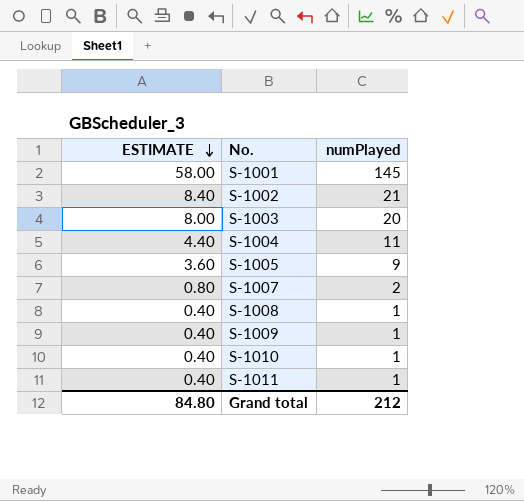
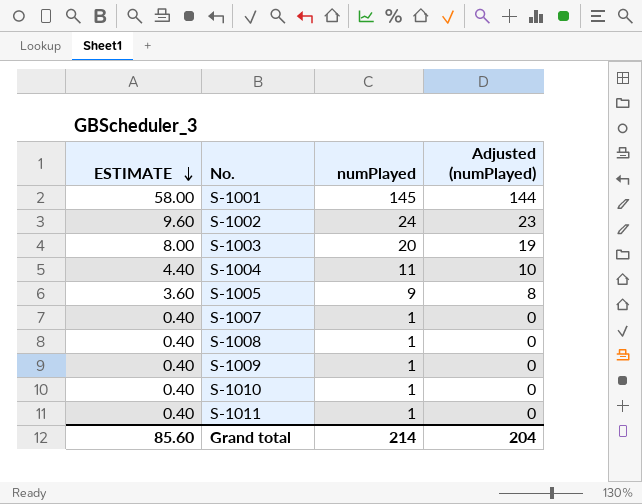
column Adjusted (numPlayed) | formula: none -> [numPlayed] - 1
S-1002 | ESTIMATE: 8.40 -> 9.60
S-1002 | numPlayed: 21 -> 24
S-1007 | ESTIMATE: 0.80 -> 0.40
S-1007 | numPlayed: 2 -> 1
Grand total | ESTIMATE: 84.80 -> 85.60
Grand total | numPlayed: 212 -> 214

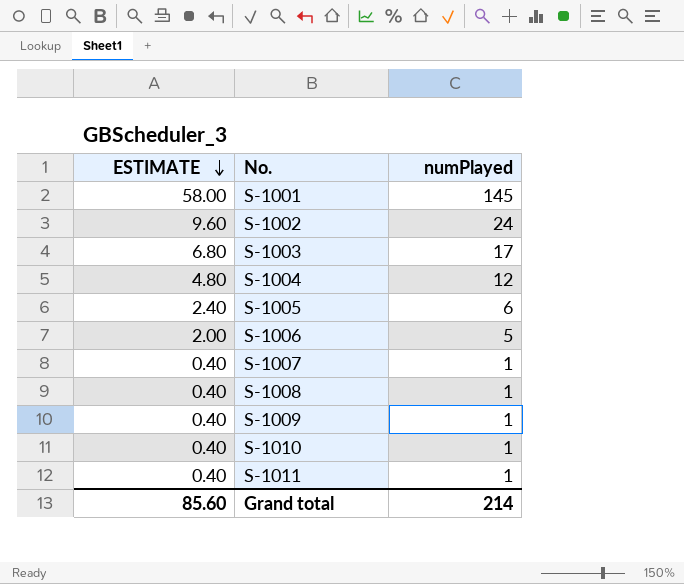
column Adjusted (numPlayed) | formula: [numPlayed] - 1 -> none
S-1003 | ESTIMATE: 8.00 -> 6.80
S-1003 | numPlayed: 20 -> 17
S-1004 | ESTIMATE: 4.40 -> 4.80
S-1004 | numPlayed: 11 -> 12
S-1005 | ESTIMATE: 3.60 -> 2.40
S-1005 | numPlayed: 9 -> 6
row S-1006: none -> 2.00 | 5

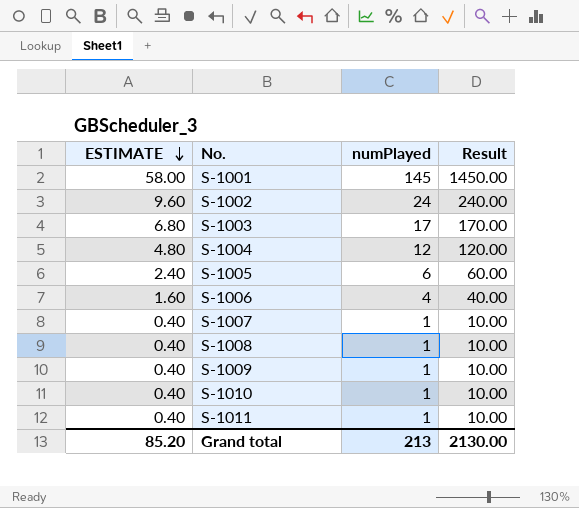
column Result | formula: none -> [numPlayed] * 10
S-1006 | ESTIMATE: 2.00 -> 1.60
S-1006 | numPlayed: 5 -> 4
Grand total | ESTIMATE: 85.60 -> 85.20
Grand total | numPlayed: 214 -> 213

